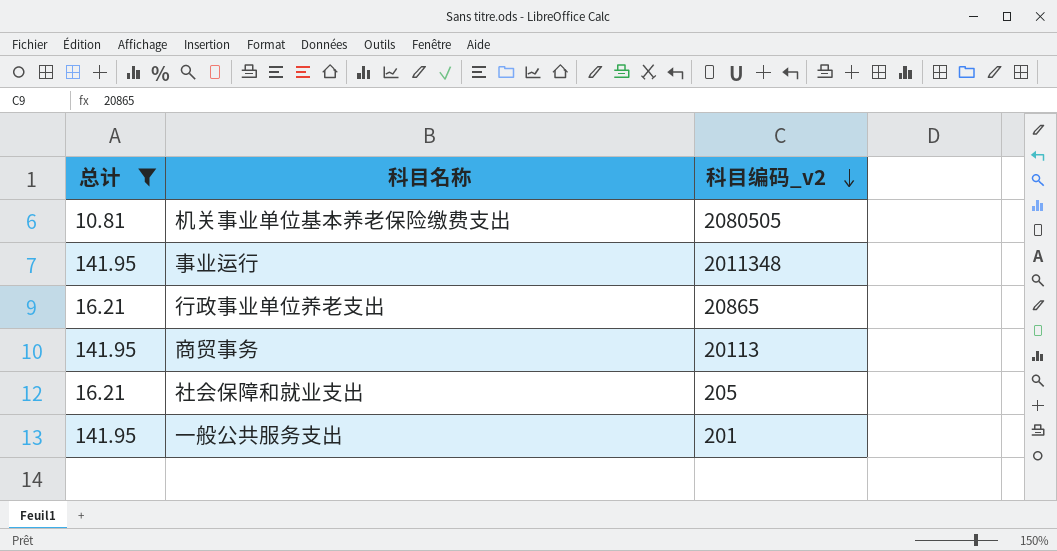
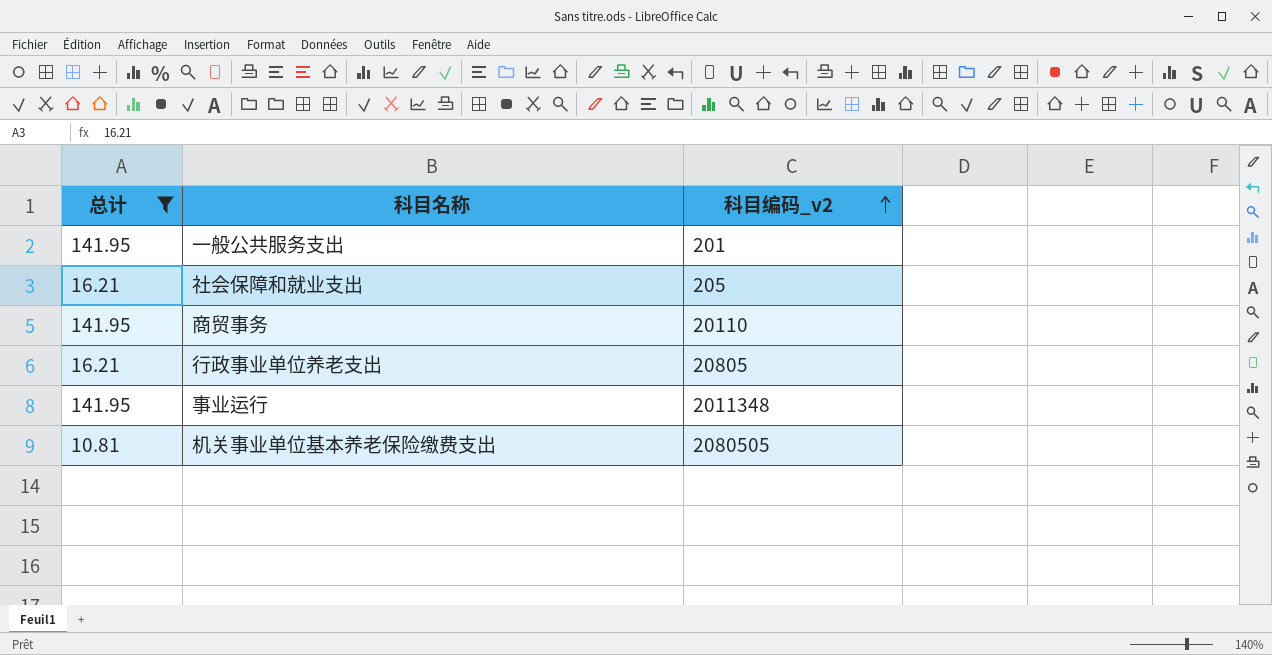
row order: 科目编码_v2 descending -> 科目编码_v2 ascending
商贸事务 | 科目编码_v2: 20113 -> 20110
行政事业单位养老支出 | 科目编码_v2: 20865 -> 20805

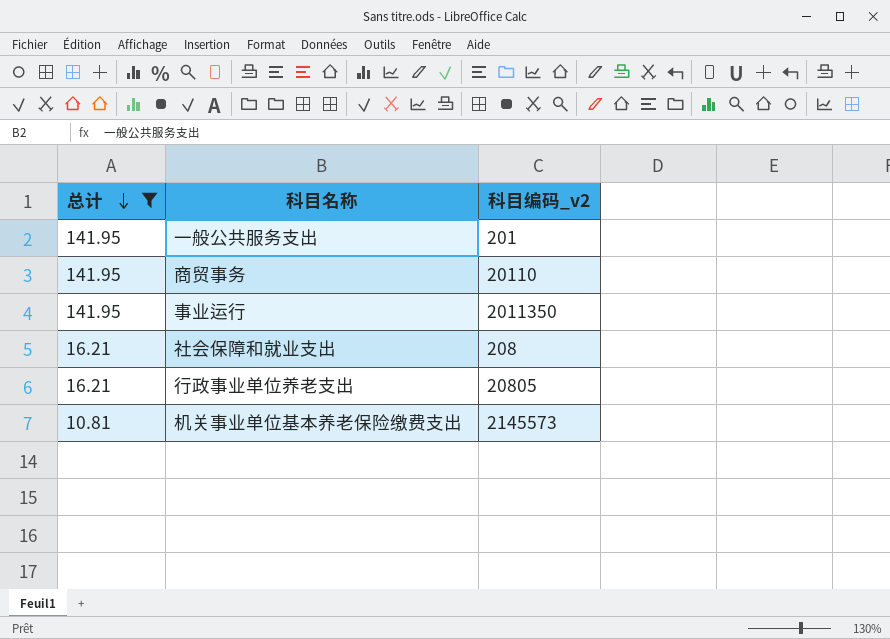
row order: 科目编码_v2 ascending -> 总计 descending
事业运行 | 科目编码_v2: 2011348 -> 2011350
社会保障和就业支出 | 科目编码_v2: 205 -> 208
机关事业单位基本养老保险缴费支出 | 科目编码_v2: 2080505 -> 2145573

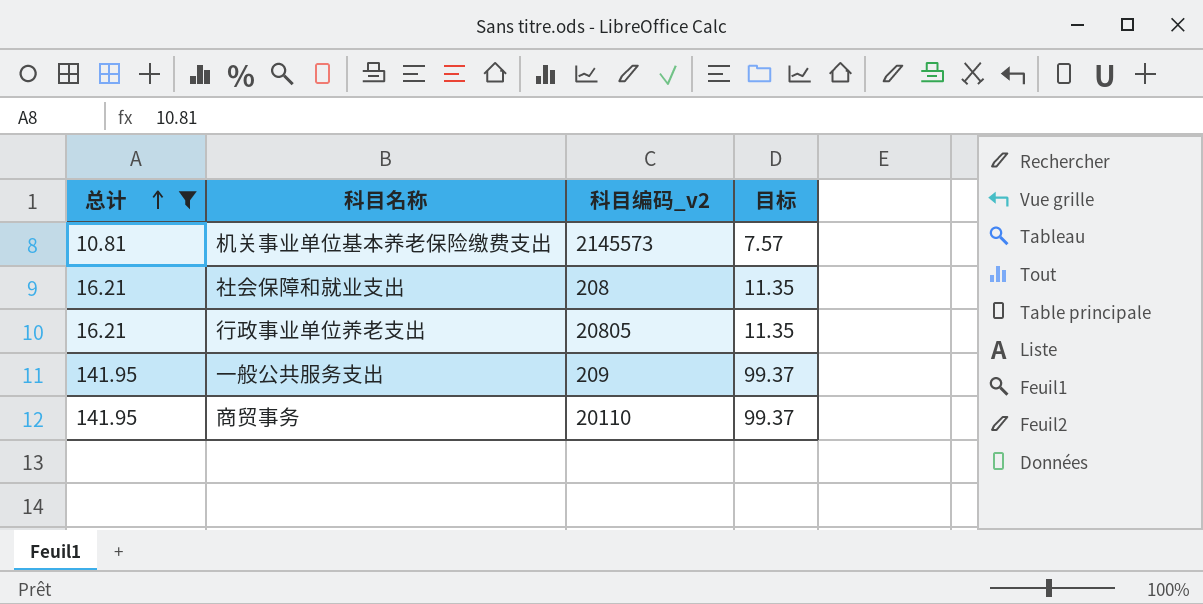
row order: 总计 descending -> 总计 ascending
column 目标 | formula: none -> [总计] * 0.7
row 事业运行: 141.95 | 2011350 -> none
一般公共服务支出 | 科目编码_v2: 201 -> 209

